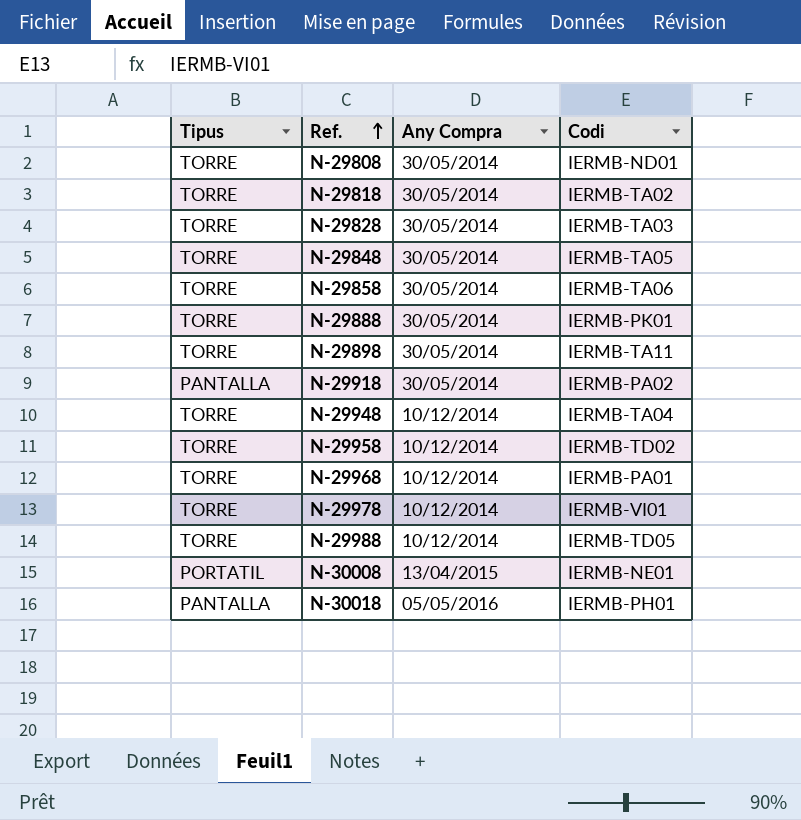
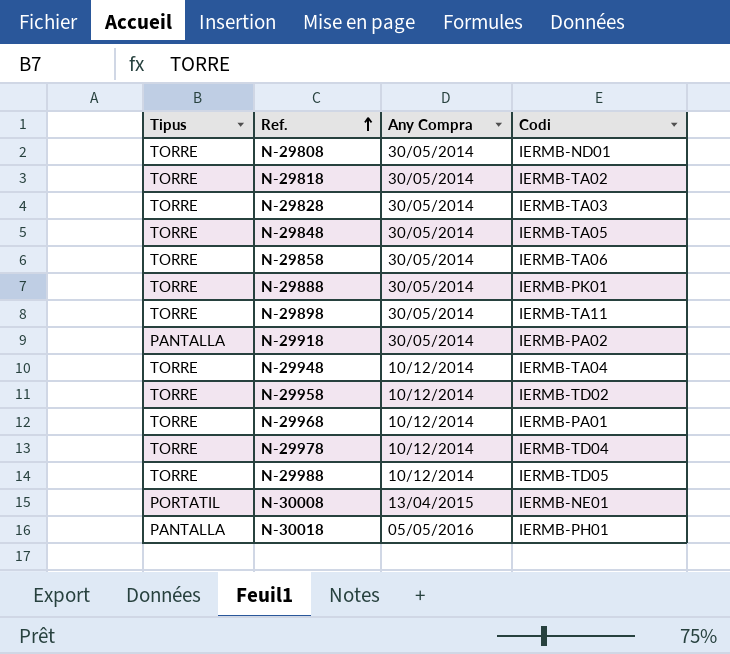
N-29978 | Codi: IERMB-VI01 -> IERMB-TD04

